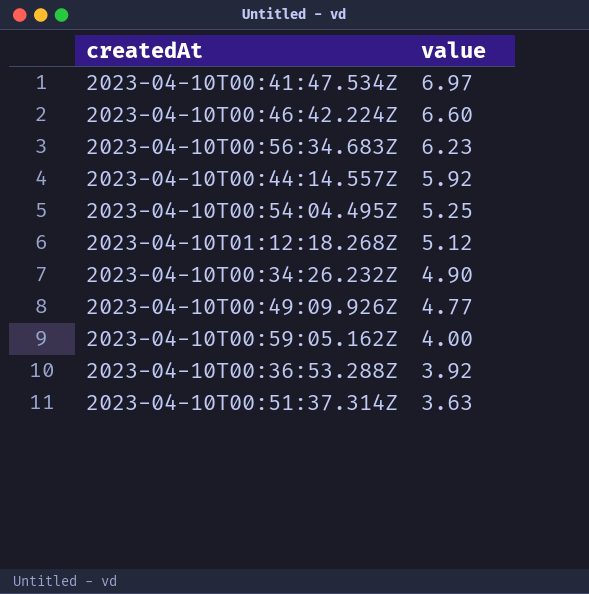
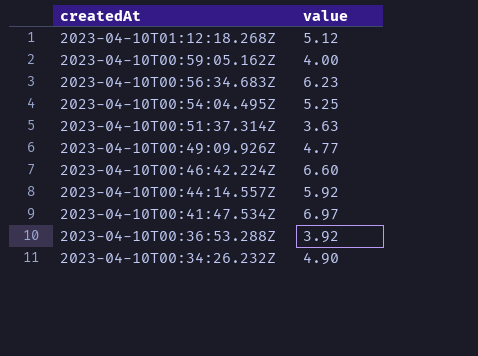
row order: value descending -> createdAt descending

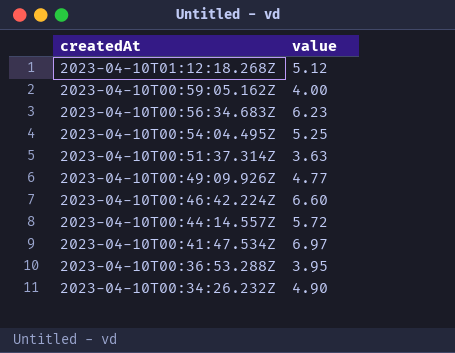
2023-04-10T00:44:14.557Z | value: 5.92 -> 5.72
2023-04-10T00:36:53.288Z | value: 3.92 -> 3.95

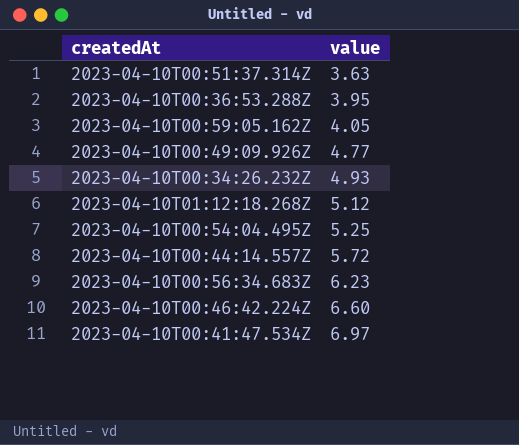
row order: createdAt descending -> value ascending
2023-04-10T00:59:05.162Z | value: 4.00 -> 4.05
2023-04-10T00:34:26.232Z | value: 4.90 -> 4.93

